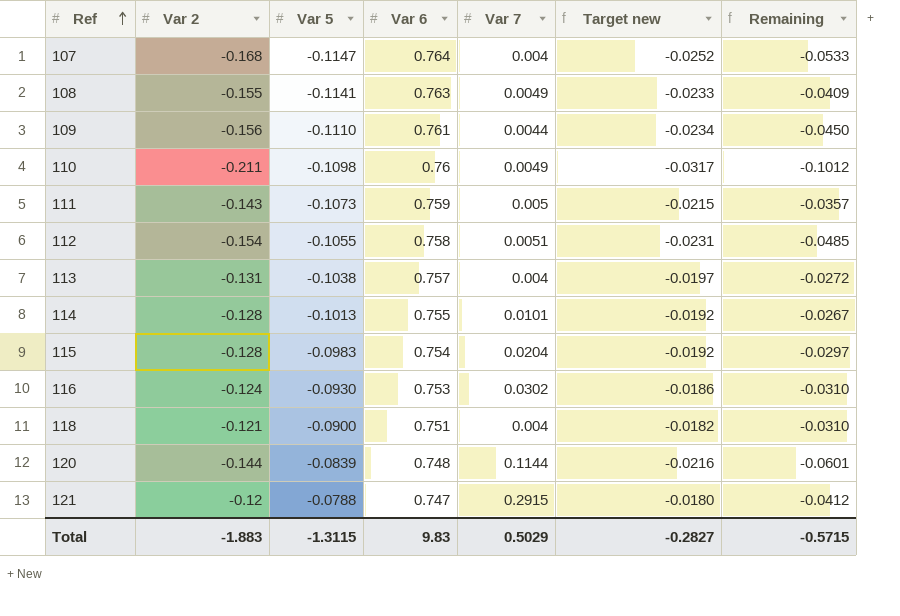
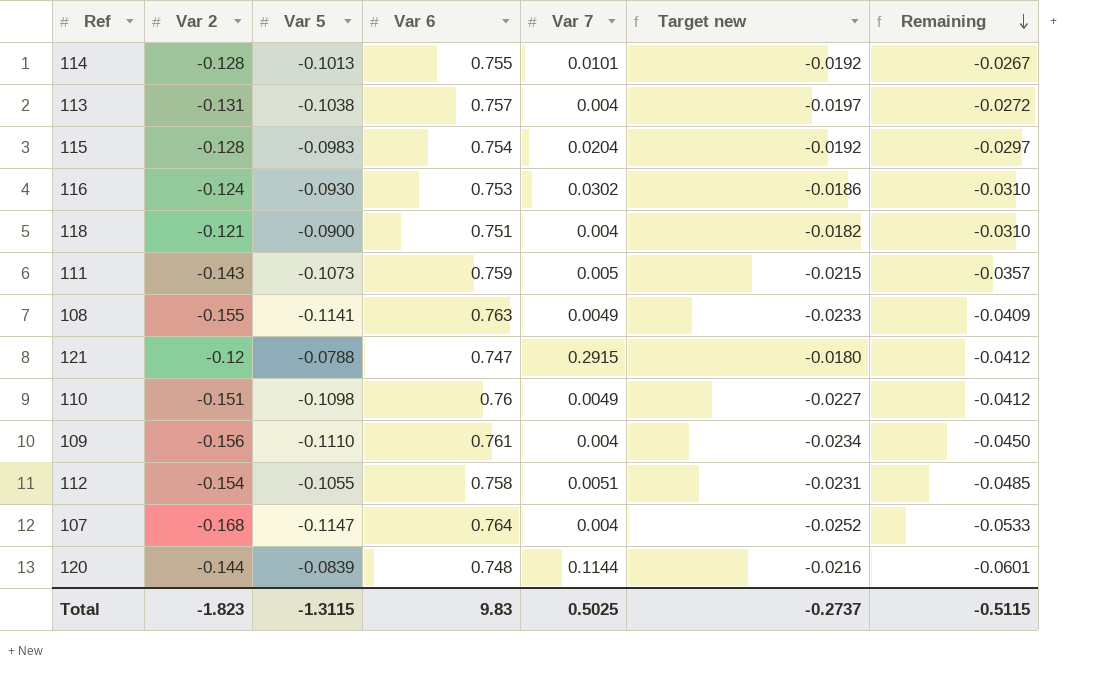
row order: Ref ascending -> Remaining descending
110 | Var 2: -0.211 -> -0.151
110 | Target new: -0.0317 -> -0.0227
110 | Remaining: -0.1012 -> -0.0412
109 | Var 7: 0.0044 -> 0.004
Total | Var 2: -1.883 -> -1.823
Total | Var 7: 0.5029 -> 0.5025
Total | Target new: -0.2827 -> -0.2737
Total | Remaining: -0.5715 -> -0.5115

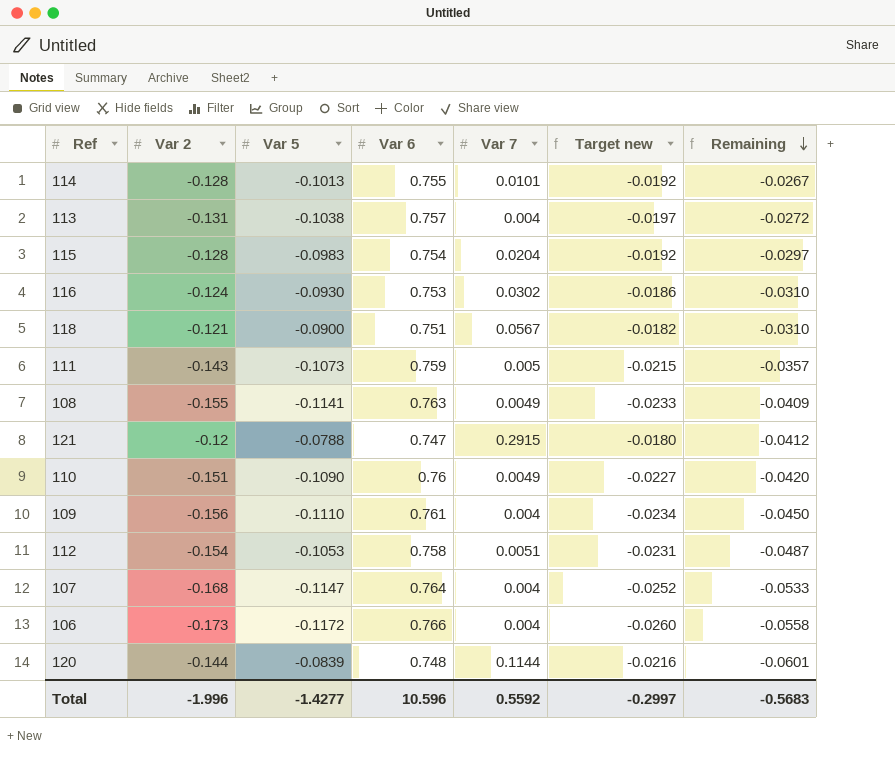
118 | Var 7: 0.004 -> 0.0567
110 | Var 5: -0.1098 -> -0.1090
110 | Remaining: -0.0412 -> -0.0420
112 | Var 5: -0.1055 -> -0.1053
112 | Remaining: -0.0485 -> -0.0487
row 106: none -> -0.173 | -0.1172 | 0.766 | 0.004 | -0.0260 | -0.0558
Total | Var 2: -1.823 -> -1.996
Total | Var 5: -1.3115 -> -1.4277
Total | Var 6: 9.83 -> 10.596
Total | Var 7: 0.5025 -> 0.5592
Total | Target new: -0.2737 -> -0.2997
Total | Remaining: -0.5115 -> -0.5683

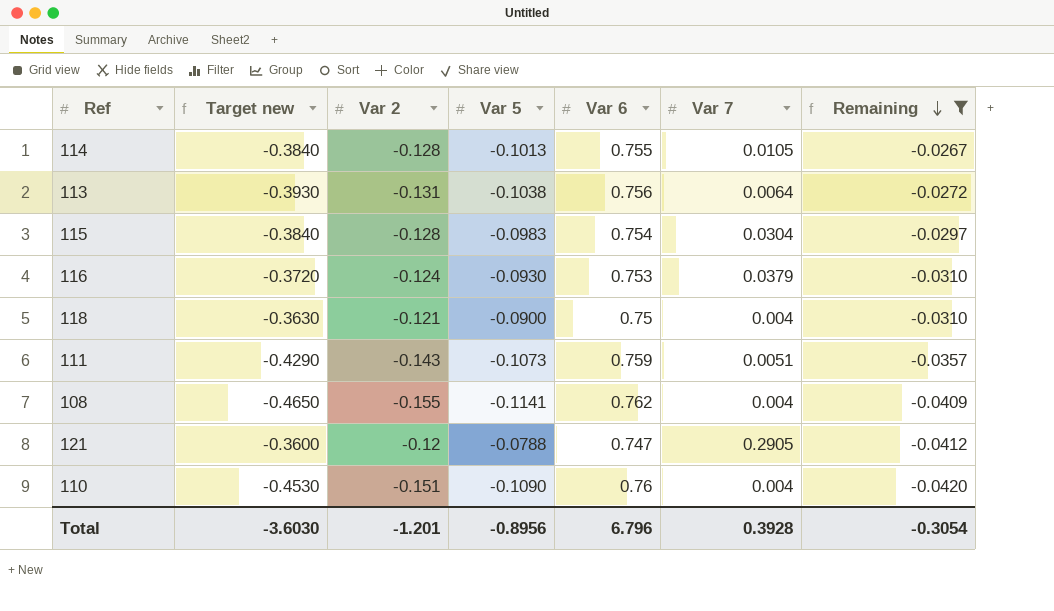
filter: none -> Remaining >= -0.0420
column Target new | formula: [Var 2] * 0.15 -> [Var 2] * 3
column Target new | position: 6 -> 2
114 | Var 7: 0.0101 -> 0.0105
113 | Var 6: 0.757 -> 0.756
113 | Var 7: 0.004 -> 0.0064
115 | Var 7: 0.0204 -> 0.0304
116 | Var 7: 0.0302 -> 0.0379
118 | Var 6: 0.751 -> 0.75
118 | Var 7: 0.0567 -> 0.004
111 | Var 7: 0.005 -> 0.0051
108 | Var 6: 0.763 -> 0.762
108 | Var 7: 0.0049 -> 0.004
121 | Var 7: 0.2915 -> 0.2905
110 | Var 7: 0.0049 -> 0.004
Total | Target new: -0.2997 -> -3.6030
Total | Var 2: -1.996 -> -1.201
Total | Var 5: -1.4277 -> -0.8956
Total | Var 6: 10.596 -> 6.796
Total | Var 7: 0.5592 -> 0.3928
Total | Remaining: -0.5683 -> -0.3054

